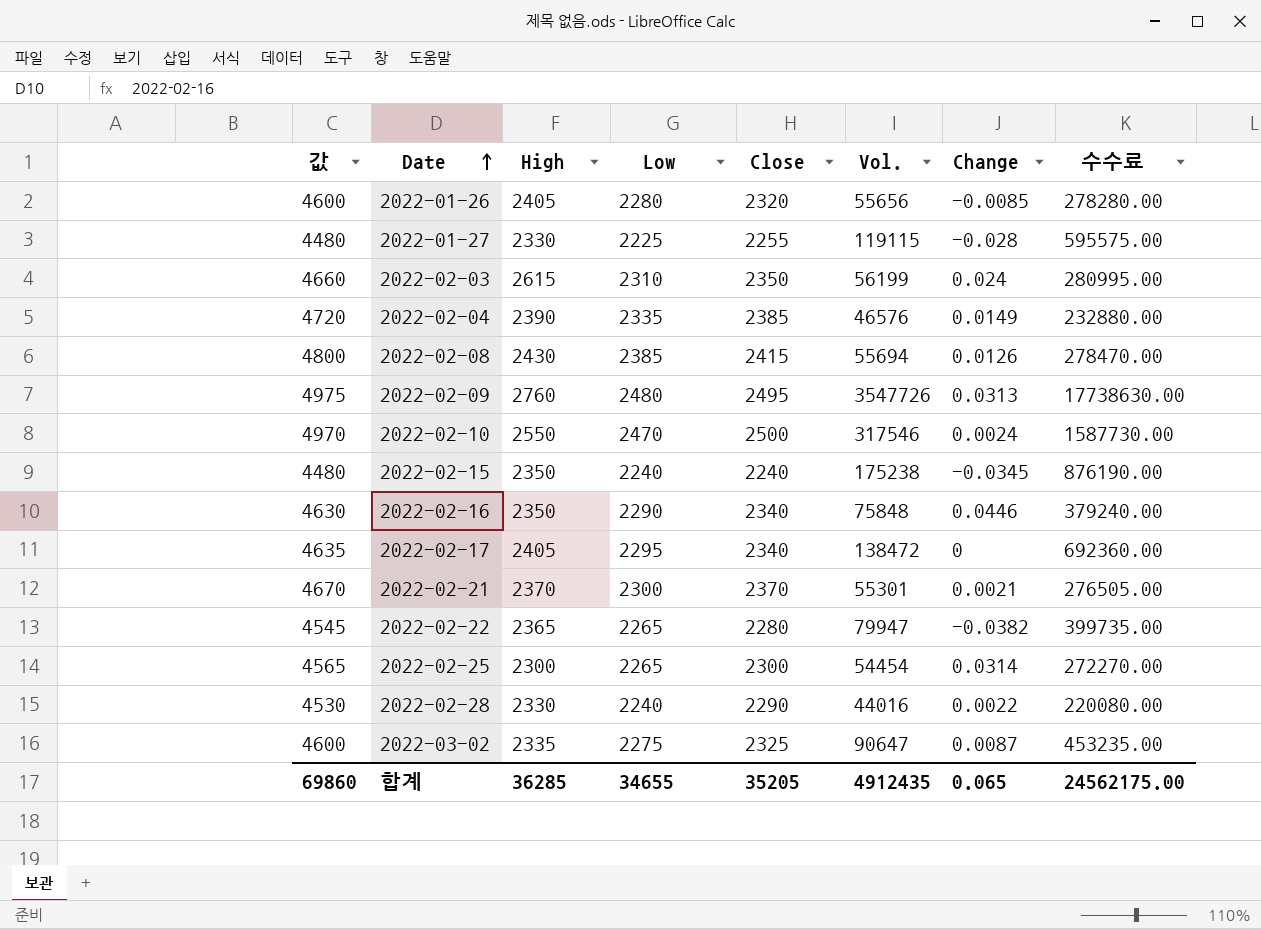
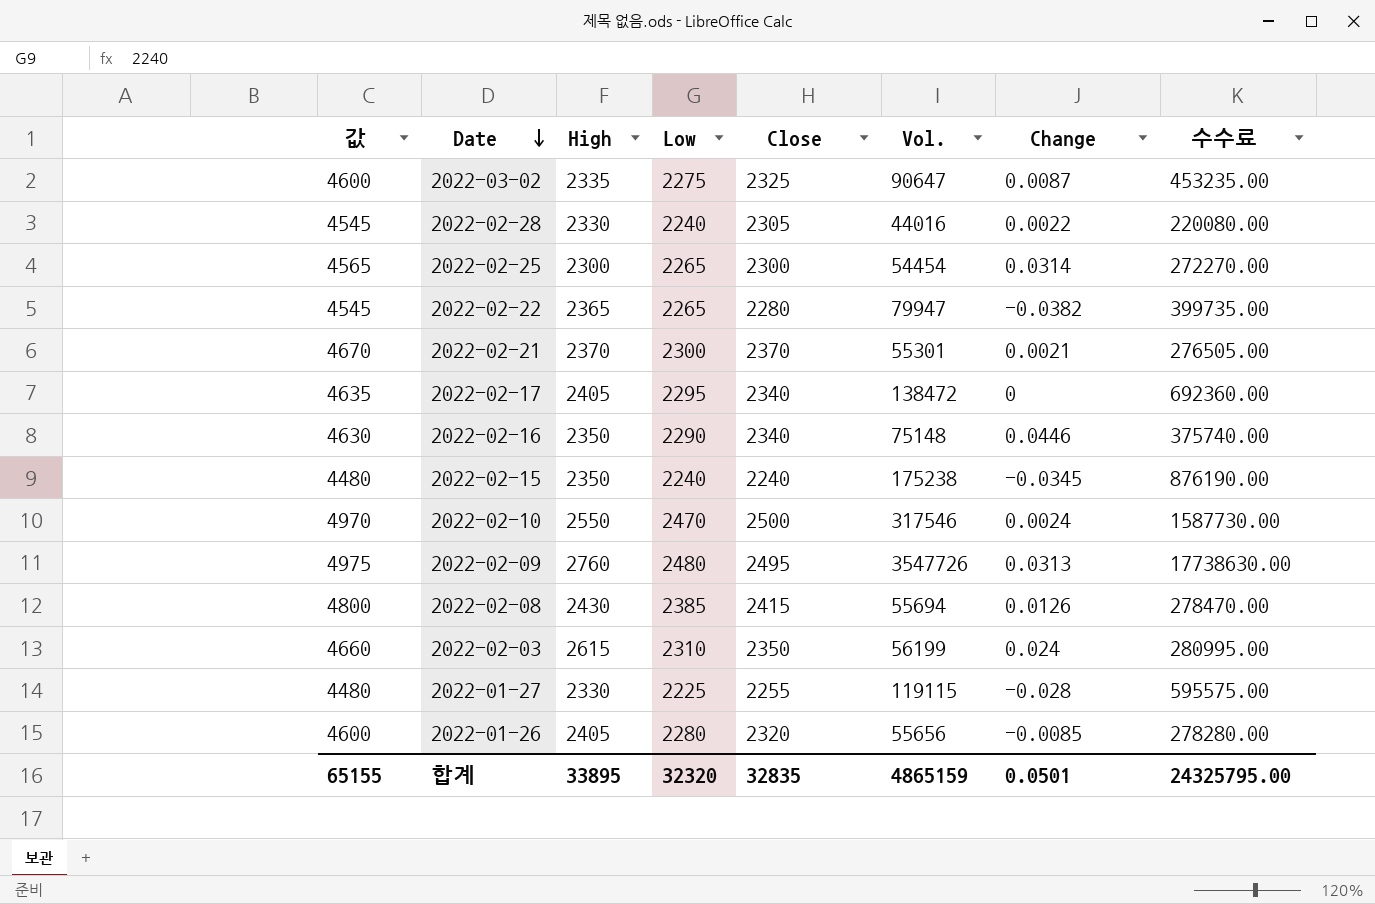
row order: Date ascending -> Date descending
row 2022-02-04: 4720 | 2390 | 2335 | 2385 | 46576 | 0.0149 | 232880.00 -> none
2022-02-28 | 값: 4530 -> 4545
2022-02-28 | Close: 2290 -> 2305
2022-02-16 | Vol.: 75848 -> 75148
2022-02-16 | 수수료: 379240.00 -> 375740.00
합계 | 값: 69860 -> 65155
합계 | High: 36285 -> 33895
합계 | Low: 34655 -> 32320
합계 | Close: 35205 -> 32835
합계 | Vol.: 4912435 -> 4865159
합계 | Change: 0.065 -> 0.0501
합계 | 수수료: 24562175.00 -> 24325795.00

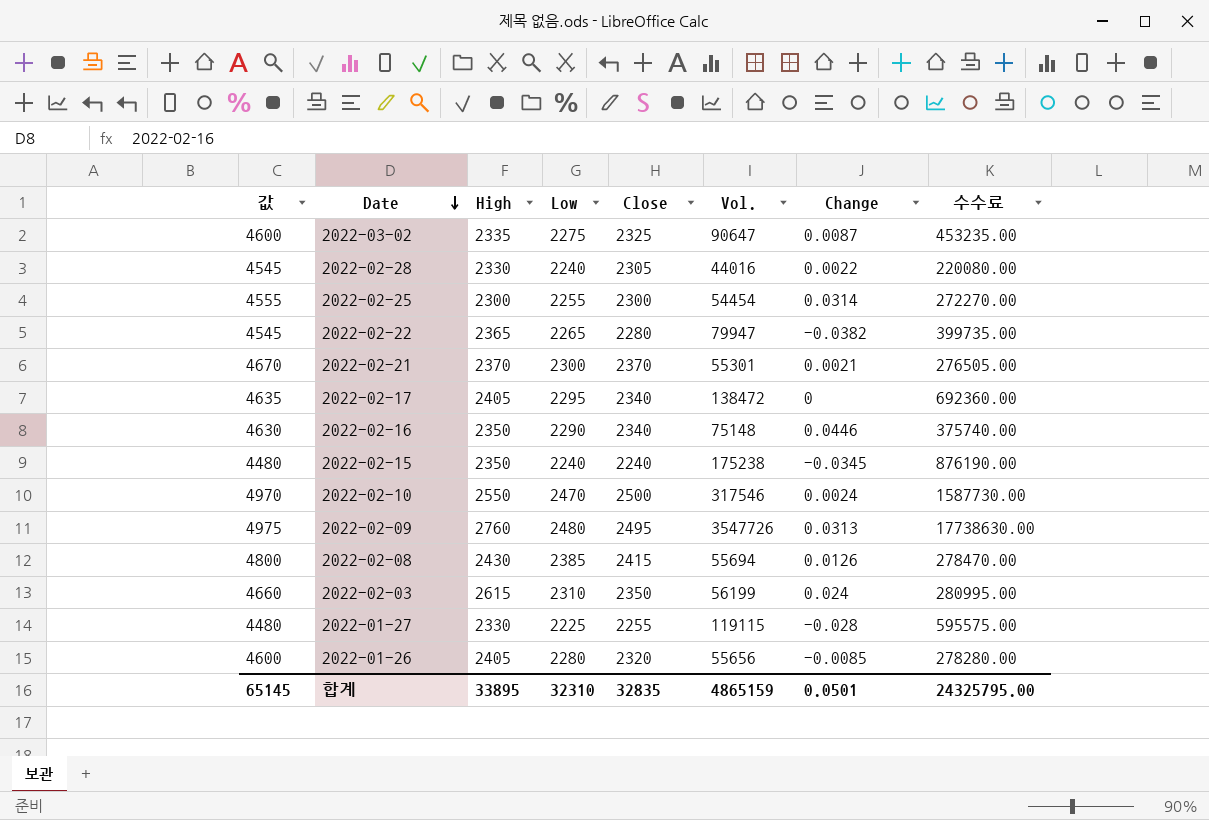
2022-02-25 | 값: 4565 -> 4555
2022-02-25 | Low: 2265 -> 2255
합계 | 값: 65155 -> 65145
합계 | Low: 32320 -> 32310

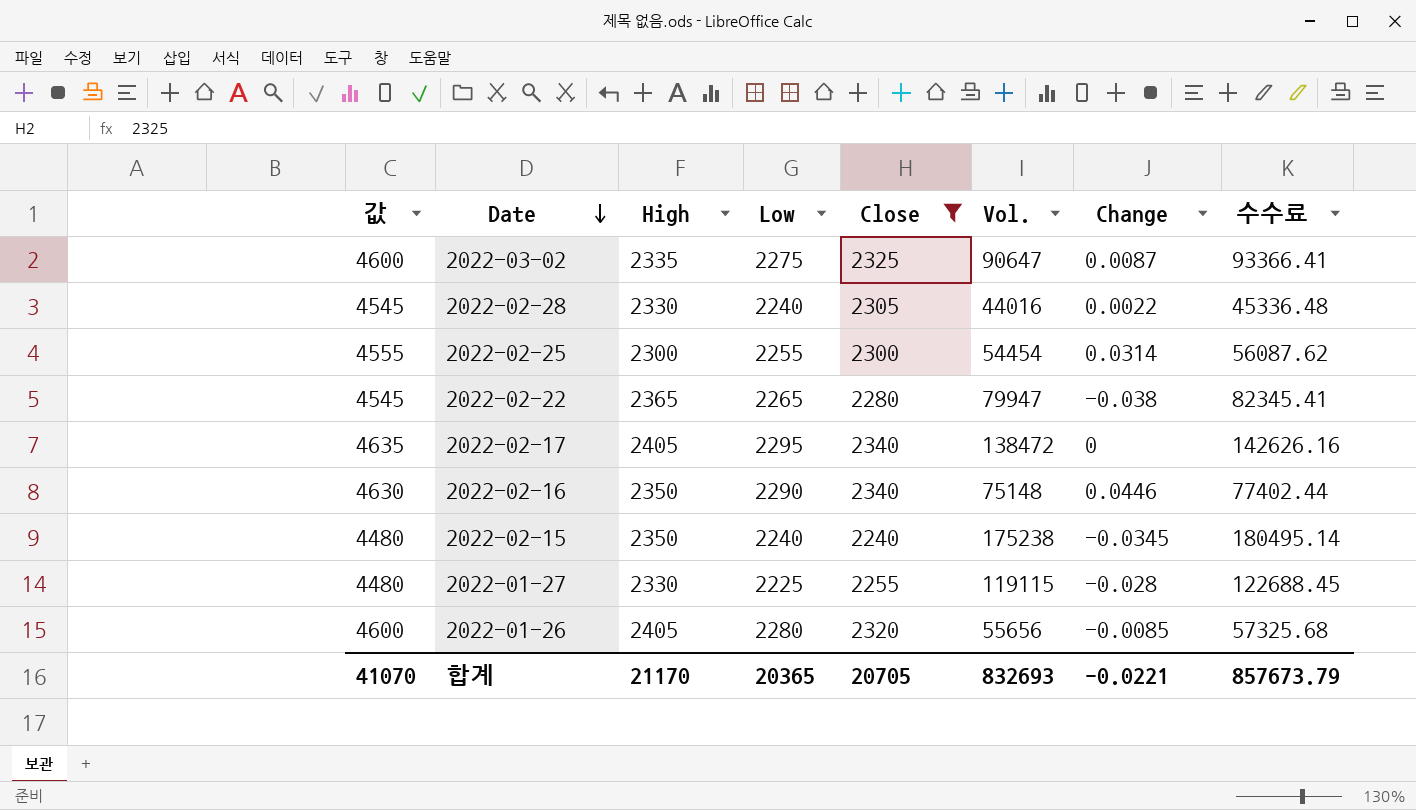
filter: none -> Close <= 2340
column 수수료 | formula: [Vol.] * 5 -> [Vol.] * 1.03
2022-02-22 | Change: -0.0382 -> -0.038
합계 | 값: 65145 -> 41070
합계 | High: 33895 -> 21170
합계 | Low: 32310 -> 20365
합계 | Close: 32835 -> 20705
합계 | Vol.: 4865159 -> 832693
합계 | Change: 0.0501 -> -0.0221
합계 | 수수료: 24325795.00 -> 857673.79

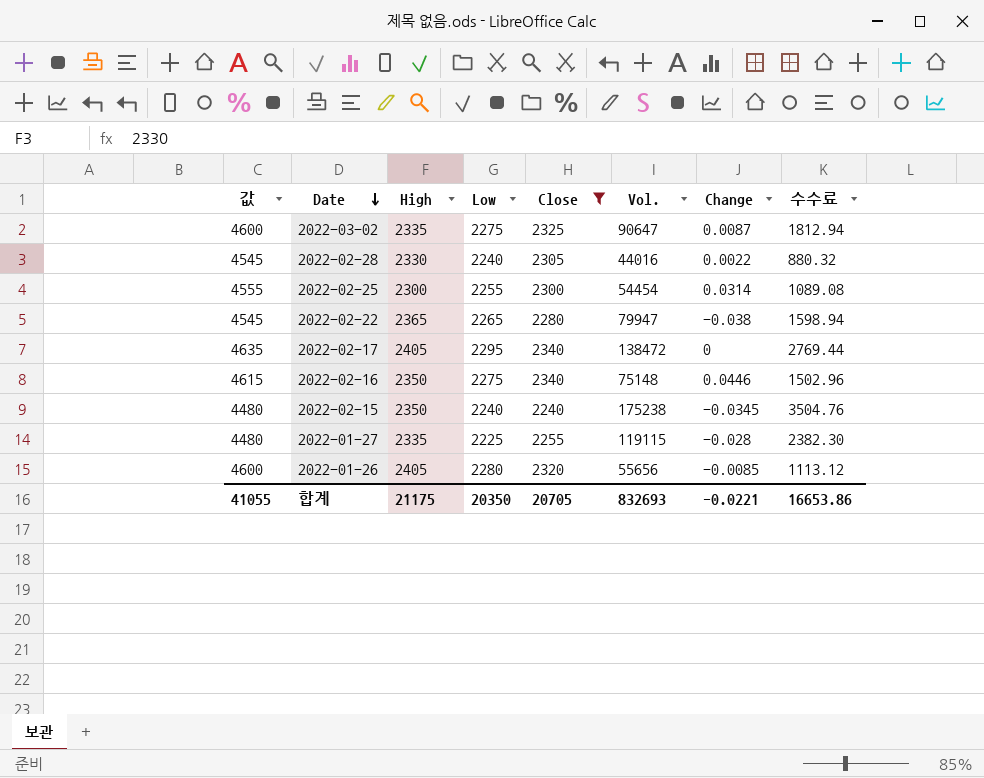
column 수수료 | formula: [Vol.] * 1.03 -> [Vol.] * 0.02
2022-02-16 | 값: 4630 -> 4615
2022-02-16 | Low: 2290 -> 2275
2022-01-27 | High: 2330 -> 2335
합계 | 값: 41070 -> 41055
합계 | High: 21170 -> 21175
합계 | Low: 20365 -> 20350
합계 | 수수료: 857673.79 -> 16653.86

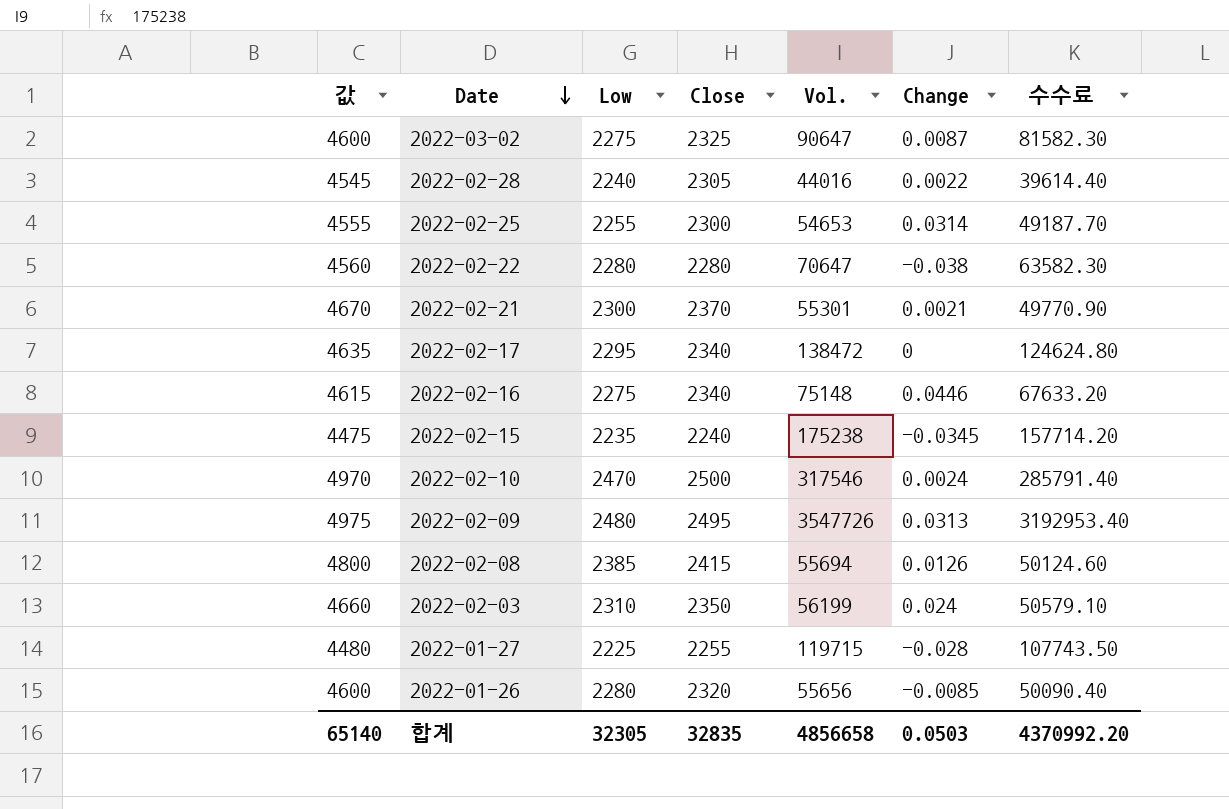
filter: Close <= 2340 -> none
column High | position: 3 -> none
column 수수료 | formula: [Vol.] * 0.02 -> [Vol.] * 0.9
2022-02-25 | Vol.: 54454 -> 54653
2022-02-22 | 값: 4545 -> 4560
2022-02-22 | Low: 2265 -> 2280
2022-02-22 | Vol.: 79947 -> 70647
2022-02-15 | 값: 4480 -> 4475
2022-02-15 | Low: 2240 -> 2235
2022-01-27 | Vol.: 119115 -> 119715
합계 | 값: 41055 -> 65140
합계 | Low: 20350 -> 32305
합계 | Close: 20705 -> 32835
합계 | Vol.: 832693 -> 4856658
합계 | Change: -0.0221 -> 0.0503
합계 | 수수료: 16653.86 -> 4370992.20

